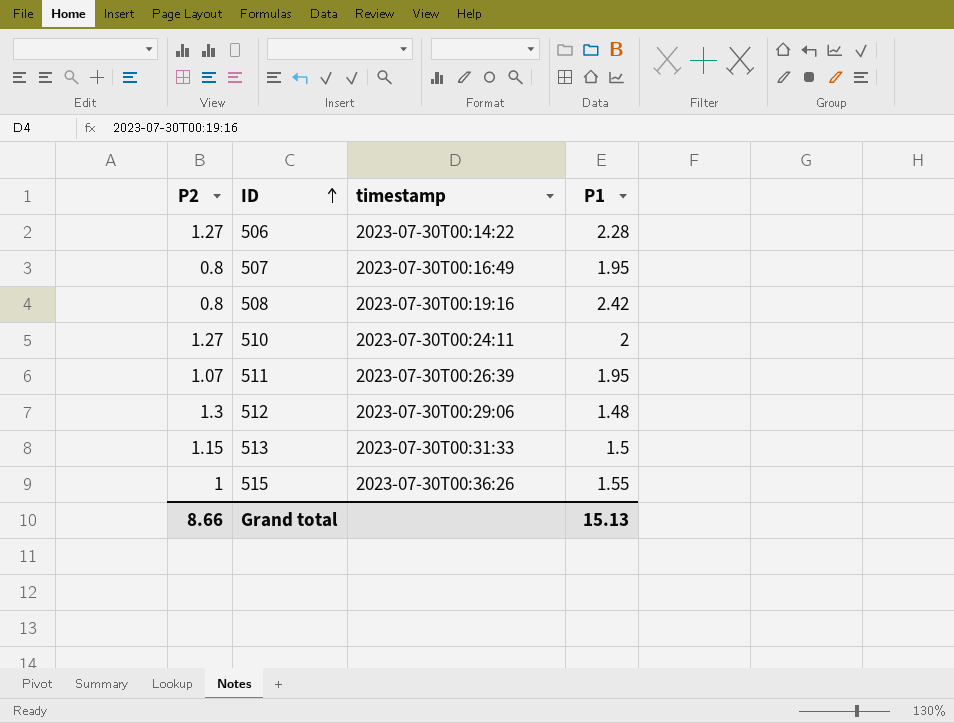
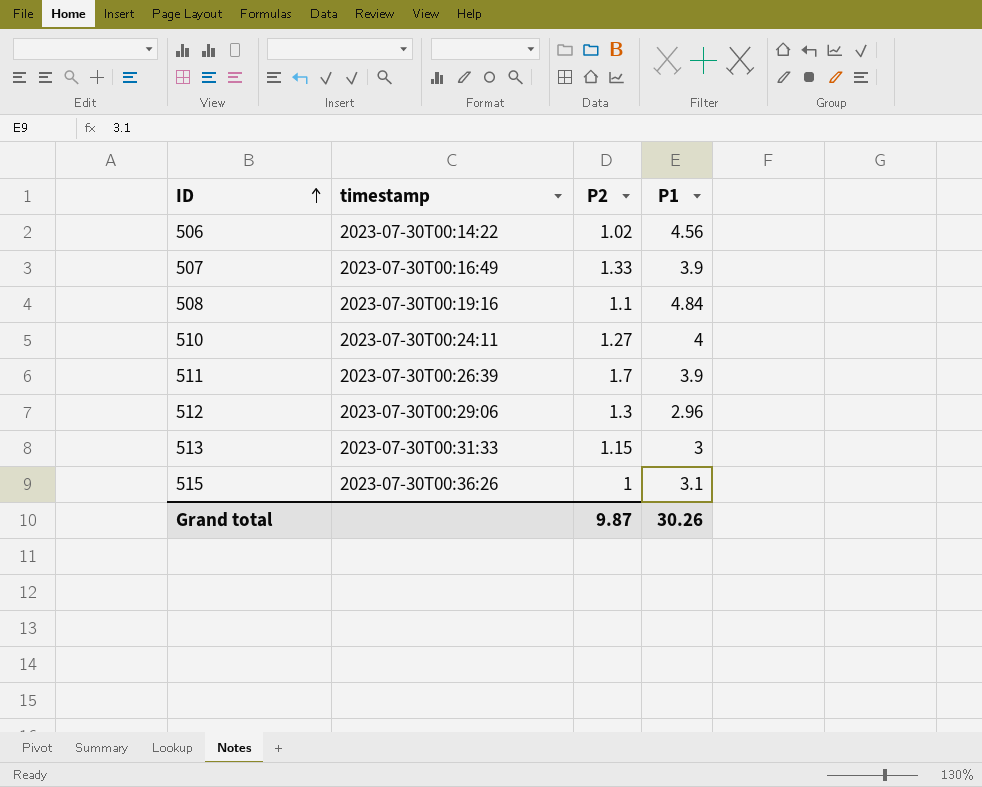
column P2 | position: 1 -> 3
506 | P2: 1.27 -> 1.02
506 | P1: 2.28 -> 4.56
507 | P2: 0.8 -> 1.33
507 | P1: 1.95 -> 3.9
508 | P2: 0.8 -> 1.1
508 | P1: 2.42 -> 4.84
510 | P1: 2 -> 4
511 | P2: 1.07 -> 1.7
511 | P1: 1.95 -> 3.9
512 | P1: 1.48 -> 2.96
513 | P1: 1.5 -> 3
515 | P1: 1.55 -> 3.1
Grand total | P2: 8.66 -> 9.87
Grand total | P1: 15.13 -> 30.26

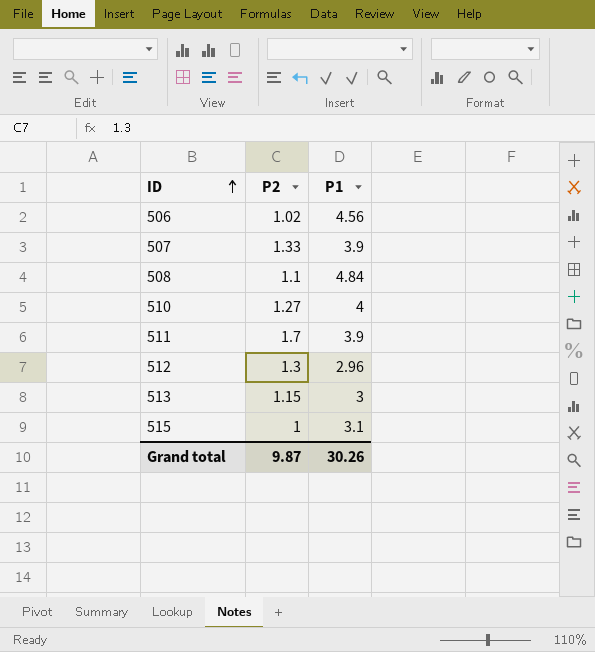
column timestamp | position: 2 -> none

